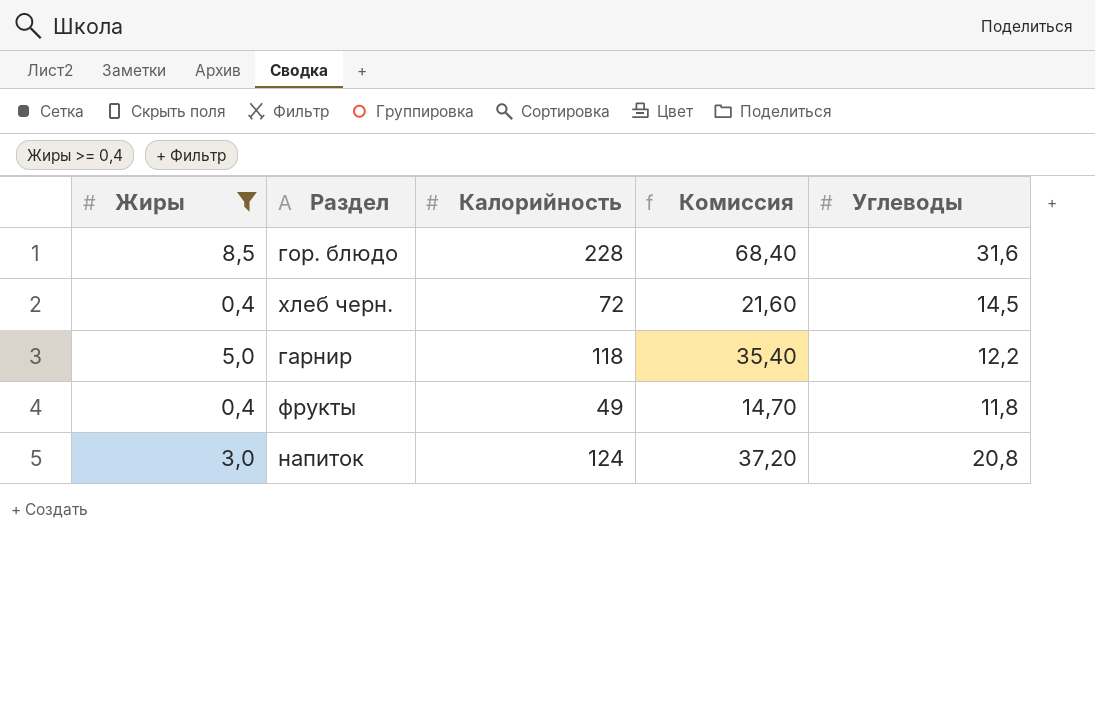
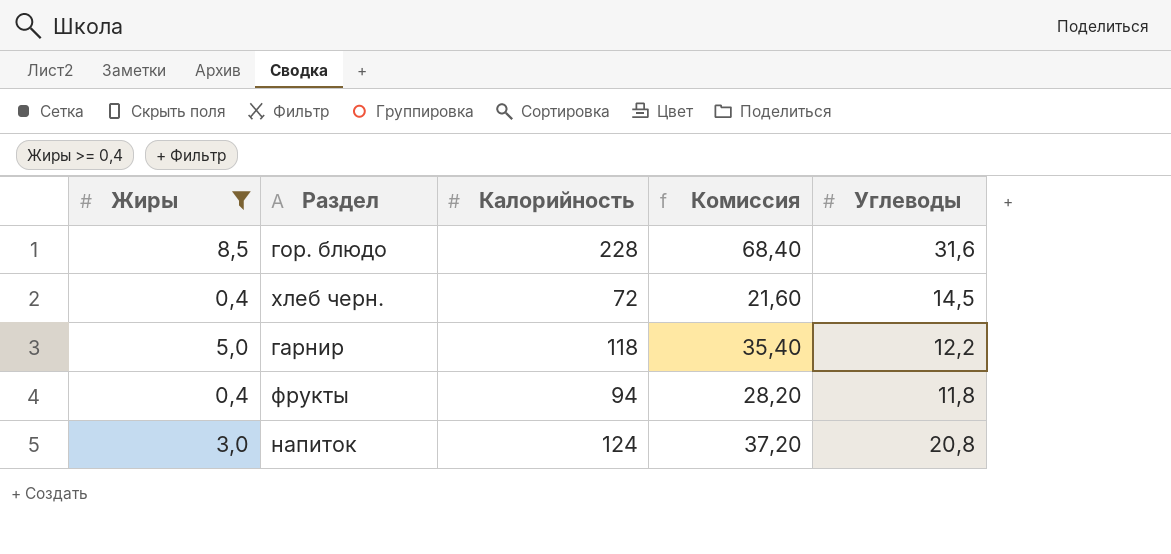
фрукты | Калорийность: 49 -> 94
фрукты | Комиссия: 14,70 -> 28,20

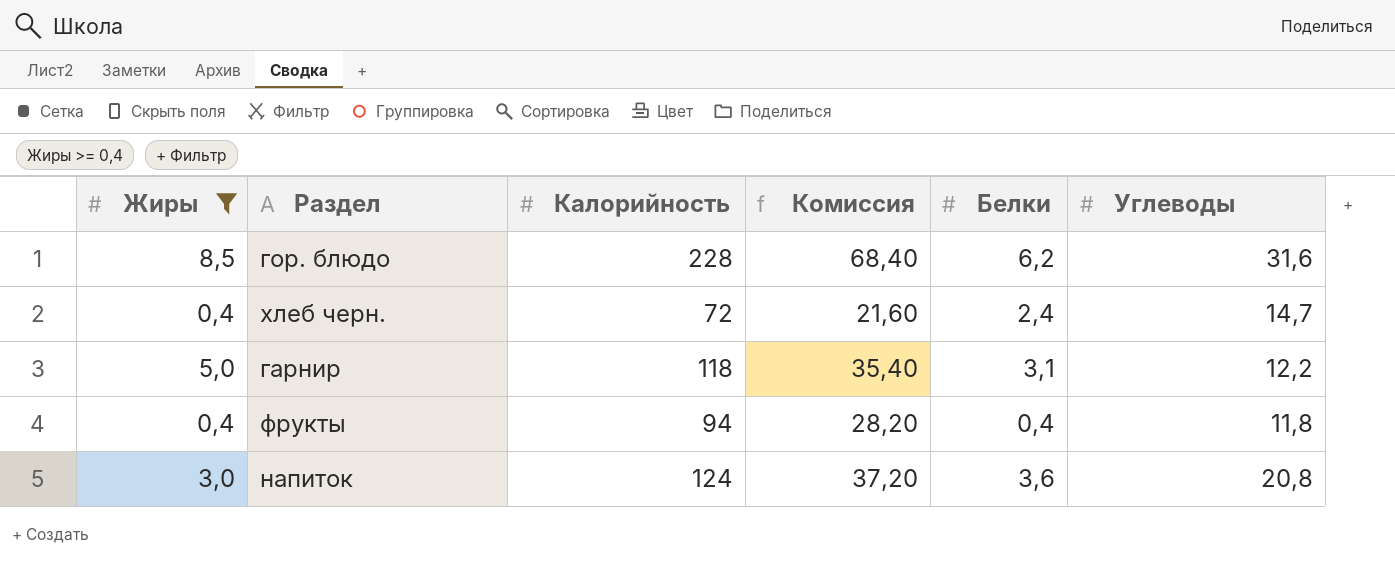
column Белки | position: none -> 5
хлеб черн. | Углеводы: 14,5 -> 14,7

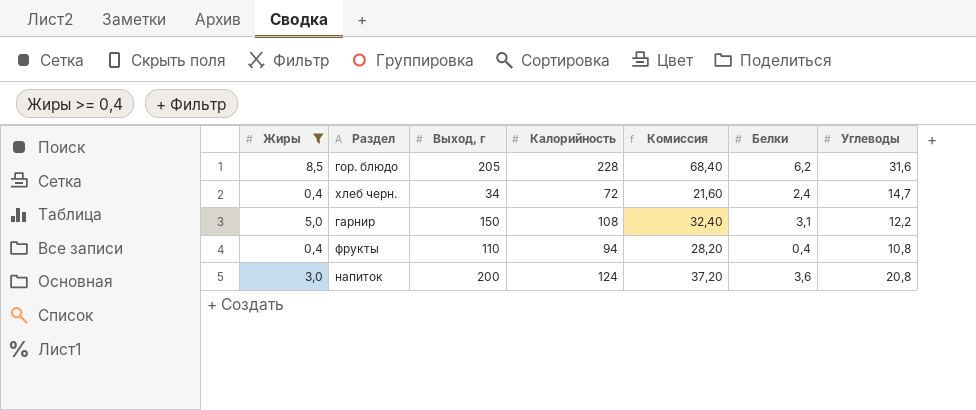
column Выход, г | position: none -> 3
гарнир | Калорийность: 118 -> 108
гарнир | Комиссия: 35,40 -> 32,40
фрукты | Углеводы: 11,8 -> 10,8

